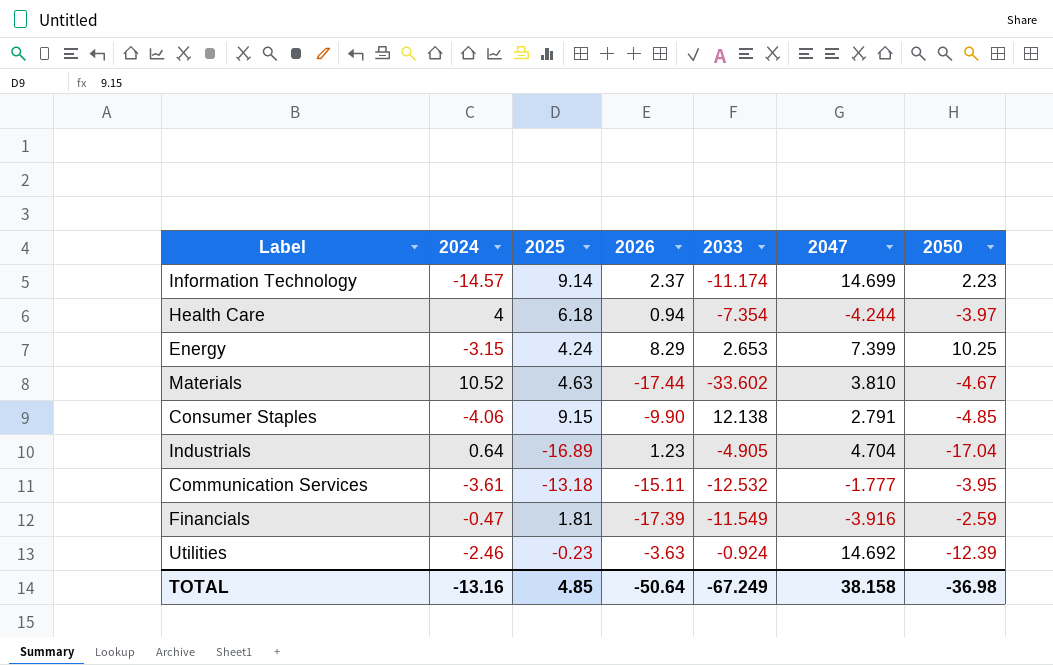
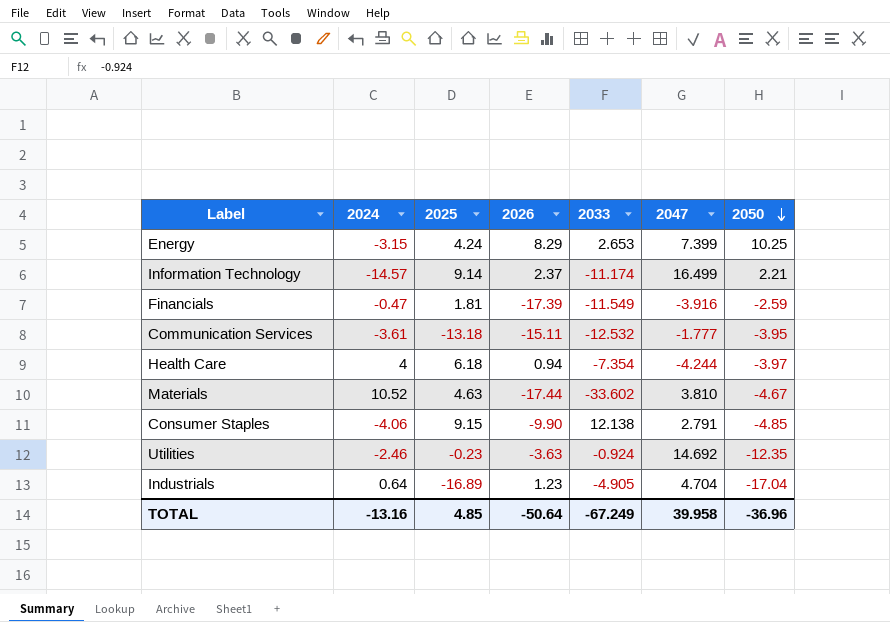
row order: none -> 2050 descending
Information Technology | 2047: 14.699 -> 16.499
Information Technology | 2050: 2.23 -> 2.21
Utilities | 2050: -12.39 -> -12.35
TOTAL | 2047: 38.158 -> 39.958
TOTAL | 2050: -36.98 -> -36.96

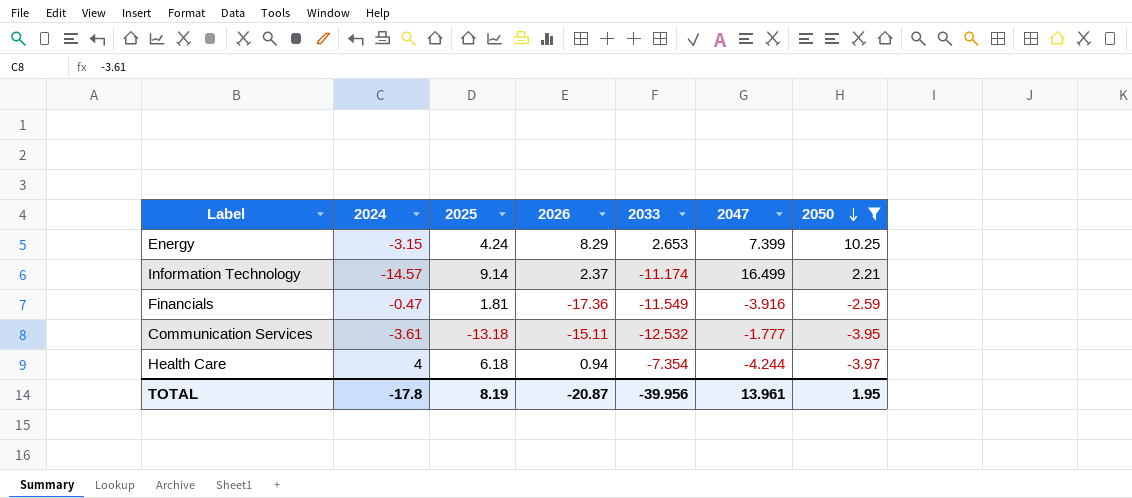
filter: none -> 2050 >= -3.97
Financials | 2026: -17.39 -> -17.36
TOTAL | 2024: -13.16 -> -17.8
TOTAL | 2025: 4.85 -> 8.19
TOTAL | 2026: -50.64 -> -20.87
TOTAL | 2033: -67.249 -> -39.956
TOTAL | 2047: 39.958 -> 13.961
TOTAL | 2050: -36.96 -> 1.95

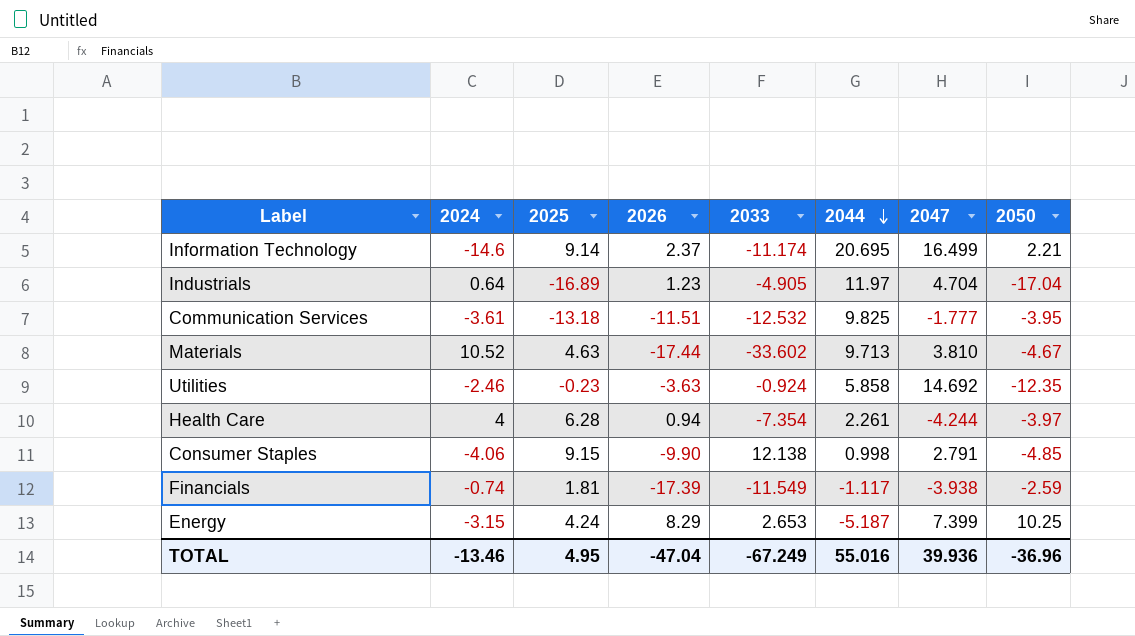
filter: 2050 >= -3.97 -> none
row order: 2050 descending -> 2044 descending
column 2044 | position: none -> 6
Information Technology | 2024: -14.57 -> -14.6
Communication Services | 2026: -15.11 -> -11.51
Health Care | 2025: 6.18 -> 6.28
Financials | 2024: -0.47 -> -0.74
Financials | 2026: -17.36 -> -17.39
Financials | 2047: -3.916 -> -3.938
TOTAL | 2024: -17.8 -> -13.46
TOTAL | 2025: 8.19 -> 4.95
TOTAL | 2026: -20.87 -> -47.04
TOTAL | 2033: -39.956 -> -67.249
TOTAL | 2047: 13.961 -> 39.936
TOTAL | 2050: 1.95 -> -36.96

